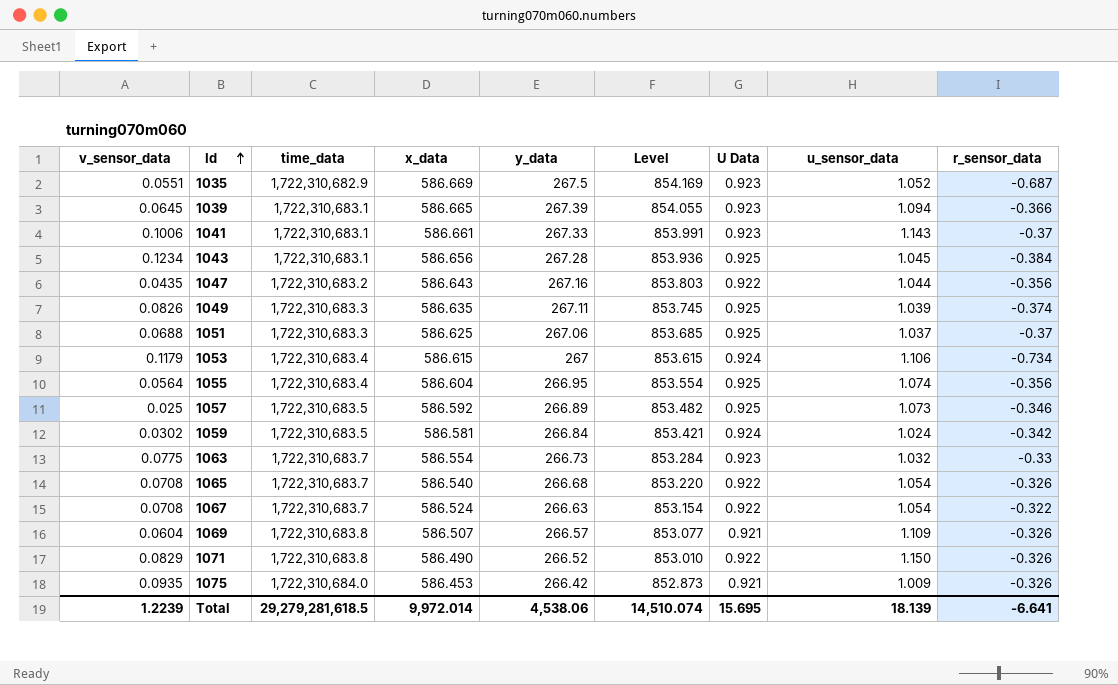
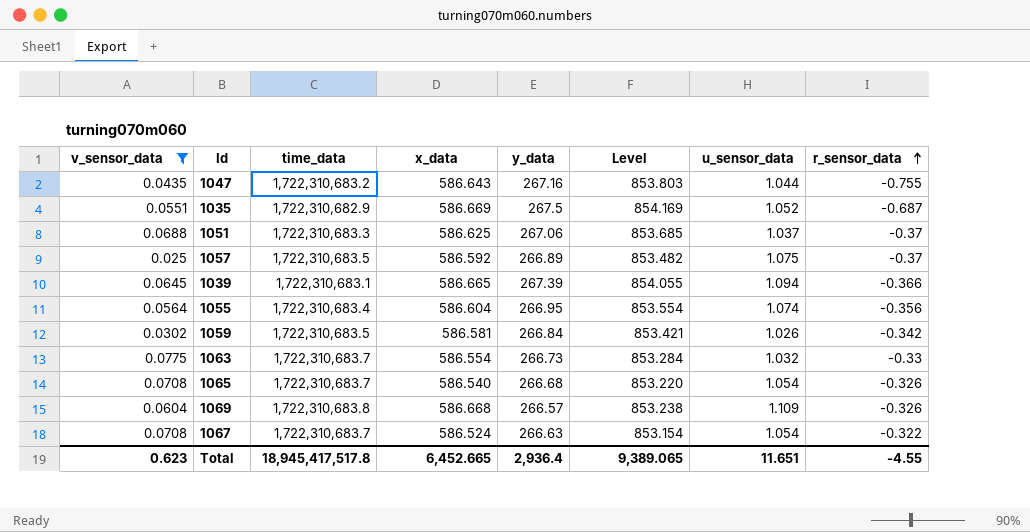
filter: none -> v_sensor_data <= 0.0775
row order: Id ascending -> r_sensor_data ascending
column U Data | position: 7 -> none
1047 | r_sensor_data: -0.356 -> -0.755
1057 | u_sensor_data: 1.073 -> 1.075
1057 | r_sensor_data: -0.346 -> -0.37
1059 | u_sensor_data: 1.024 -> 1.026
1069 | x_data: 586.507 -> 586.668
1069 | Level: 853.077 -> 853.238
Total | v_sensor_data: 1.2239 -> 0.623
Total | time_data: 29,279,281,618.5 -> 18,945,417,517.8
Total | x_data: 9,972.014 -> 6,452.665
Total | y_data: 4,538.06 -> 2,936.4
Total | Level: 14,510.074 -> 9,389.065
Total | u_sensor_data: 18.139 -> 11.651
Total | r_sensor_data: -6.641 -> -4.55

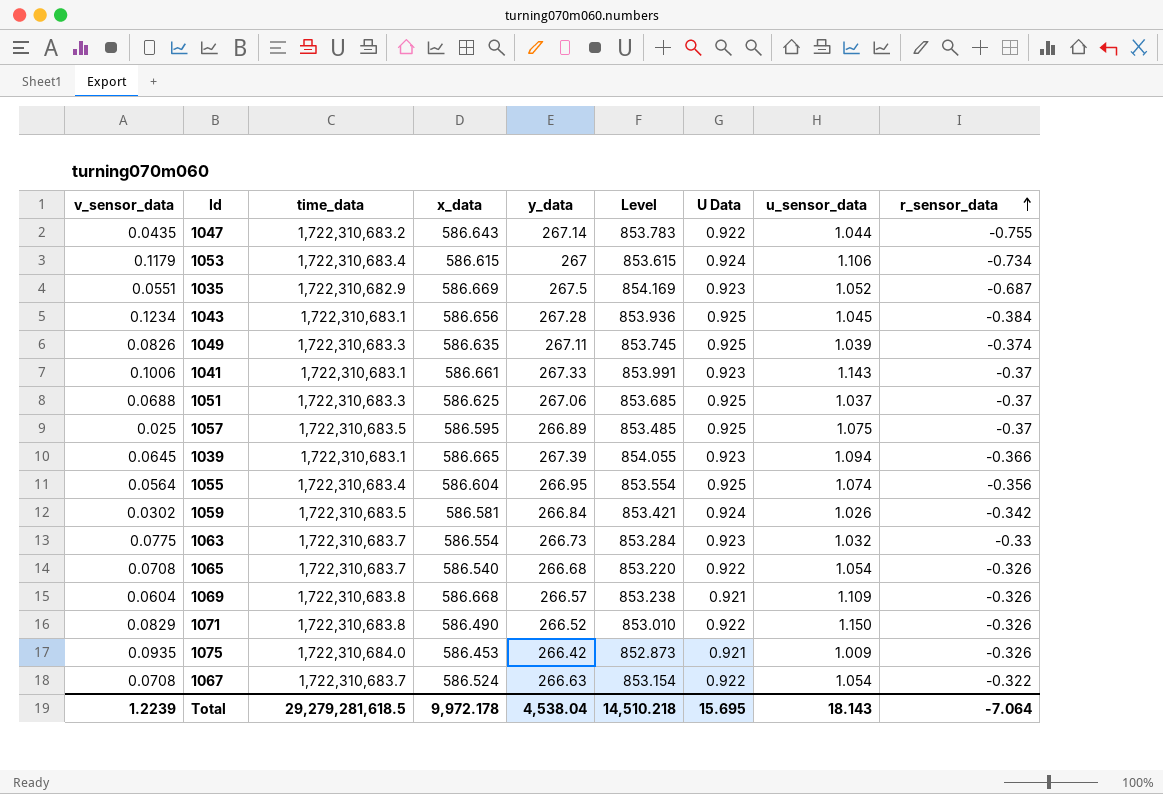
filter: v_sensor_data <= 0.0775 -> none
column U Data | position: none -> 7
1047 | y_data: 267.16 -> 267.14
1047 | Level: 853.803 -> 853.783
1057 | x_data: 586.592 -> 586.595
1057 | Level: 853.482 -> 853.485
Total | v_sensor_data: 0.623 -> 1.2239
Total | time_data: 18,945,417,517.8 -> 29,279,281,618.5
Total | x_data: 6,452.665 -> 9,972.178
Total | y_data: 2,936.4 -> 4,538.04
Total | Level: 9,389.065 -> 14,510.218
Total | u_sensor_data: 11.651 -> 18.143
Total | r_sensor_data: -4.55 -> -7.064

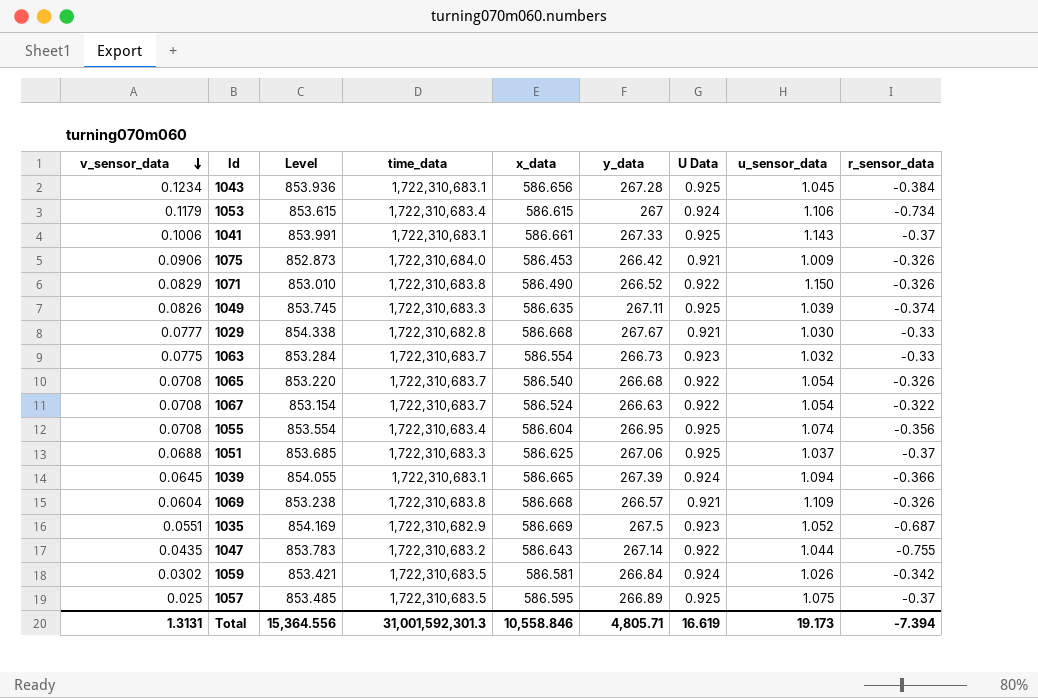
row order: r_sensor_data ascending -> v_sensor_data descending
column Level | position: 6 -> 3
1041 | U Data: 0.923 -> 0.925
1075 | v_sensor_data: 0.0935 -> 0.0906
row 1029: none -> 0.0777 | 854.338 | 1,722,310,682.8 | 586.668 | 267.67 | 0.921 | 1.030 | -0.33
1055 | v_sensor_data: 0.0564 -> 0.0708
1039 | U Data: 0.923 -> 0.924
Total | v_sensor_data: 1.2239 -> 1.3131
Total | Level: 14,510.218 -> 15,364.556
Total | time_data: 29,279,281,618.5 -> 31,001,592,301.3
Total | x_data: 9,972.178 -> 10,558.846
Total | y_data: 4,538.04 -> 4,805.71
Total | U Data: 15.695 -> 16.619
Total | u_sensor_data: 18.143 -> 19.173
Total | r_sensor_data: -7.064 -> -7.394

